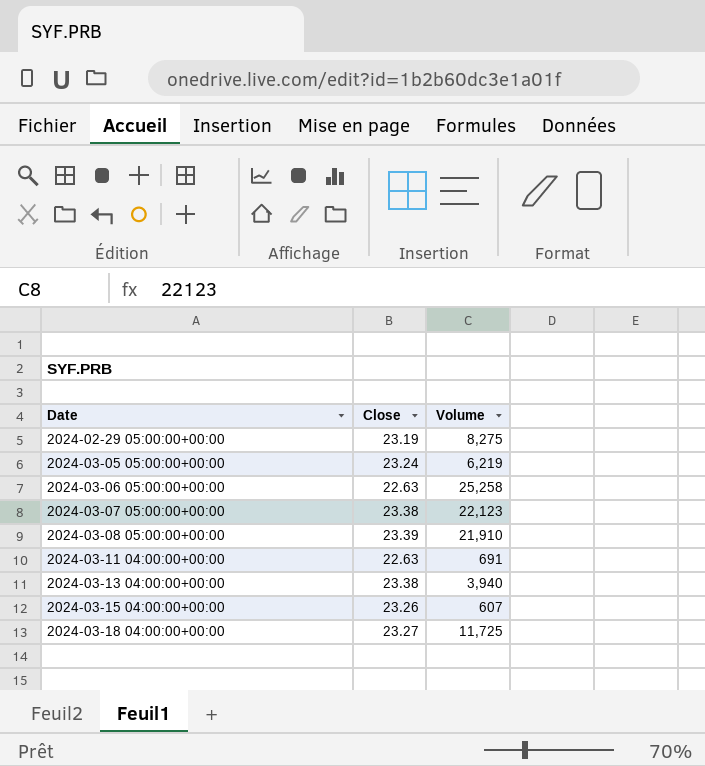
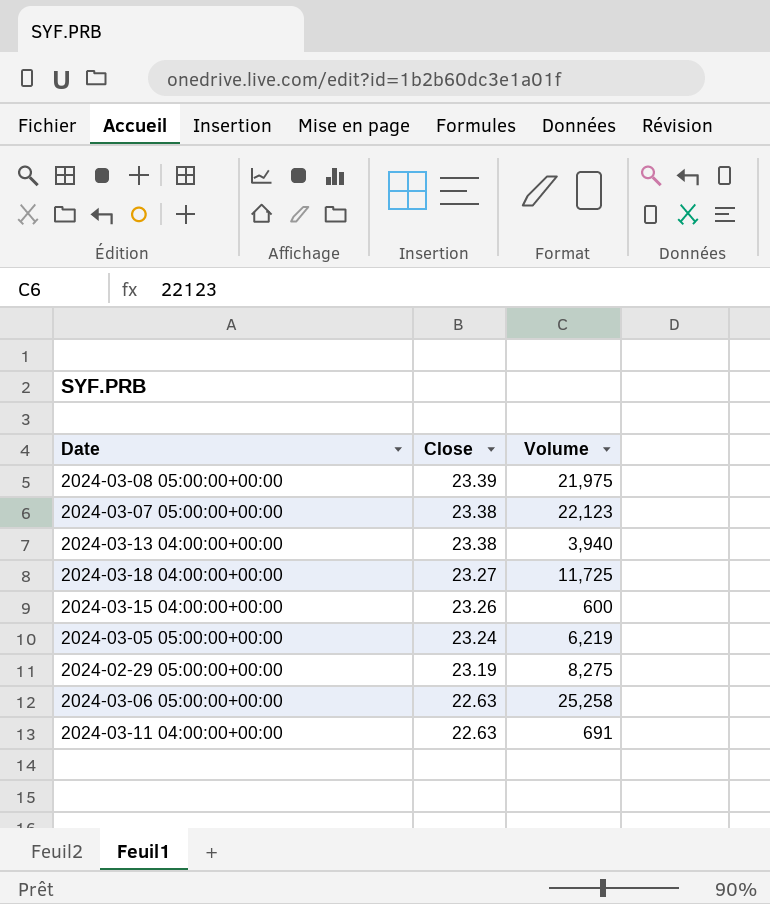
row order: Date ascending -> Close descending
2024-03-08 05:00:00+00:00 | Volume: 21,910 -> 21,975
2024-03-15 04:00:00+00:00 | Volume: 607 -> 600

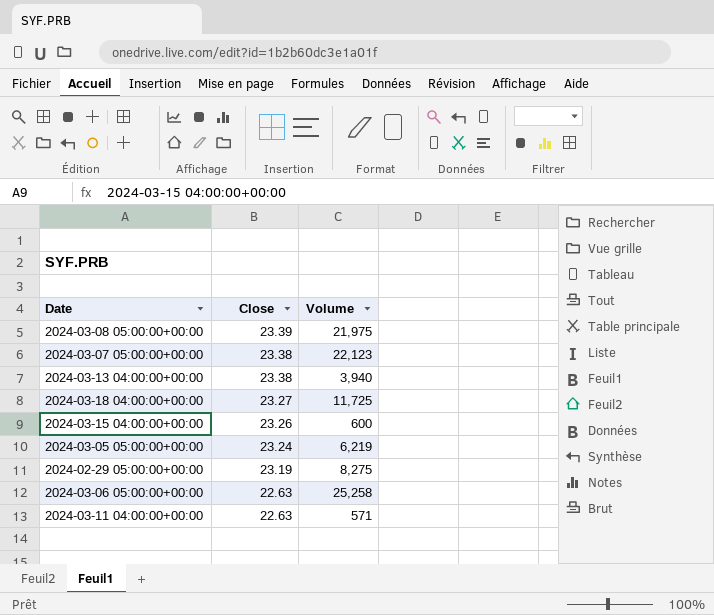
2024-03-11 04:00:00+00:00 | Volume: 691 -> 571

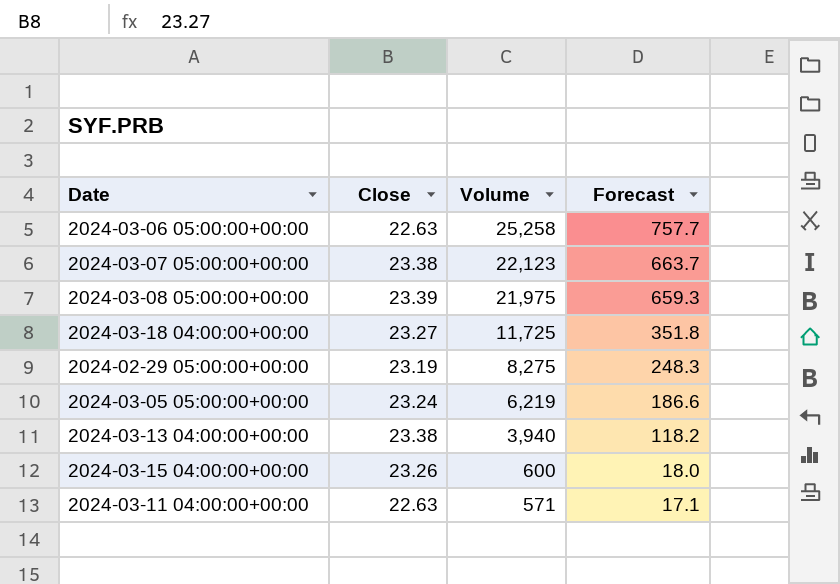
row order: Close descending -> Volume descending
column Forecast | formula: none -> [Volume] * 0.03

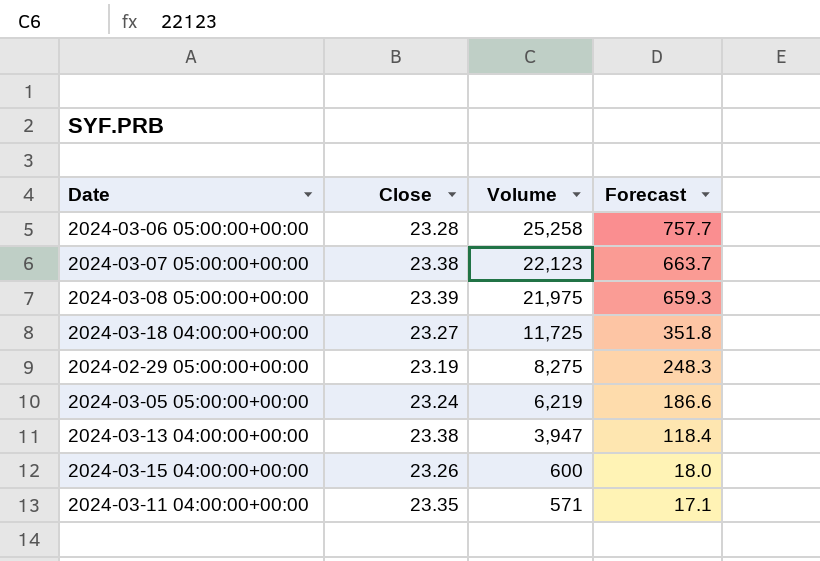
2024-03-06 05:00:00+00:00 | Close: 22.63 -> 23.28
2024-03-13 04:00:00+00:00 | Volume: 3,940 -> 3,947
2024-03-13 04:00:00+00:00 | Forecast: 118.2 -> 118.4
2024-03-11 04:00:00+00:00 | Close: 22.63 -> 23.35

